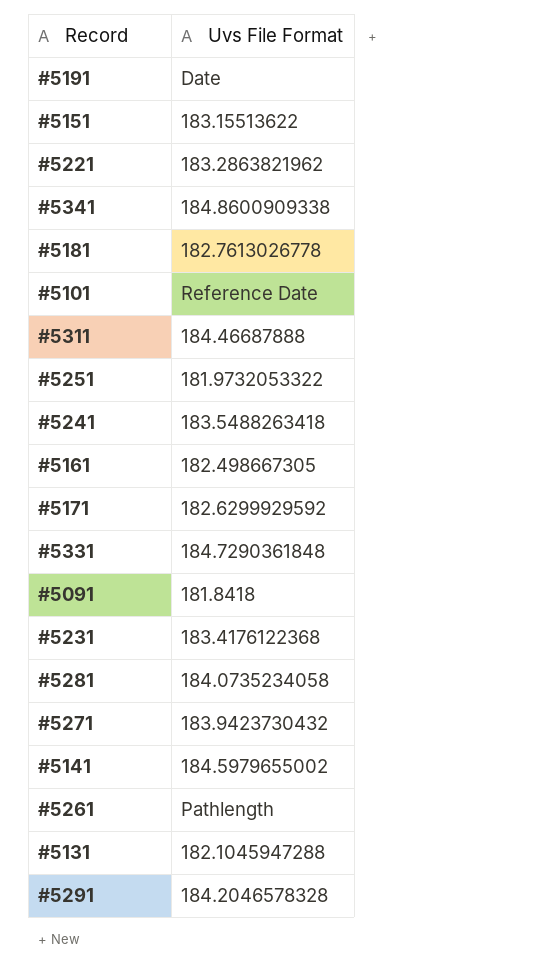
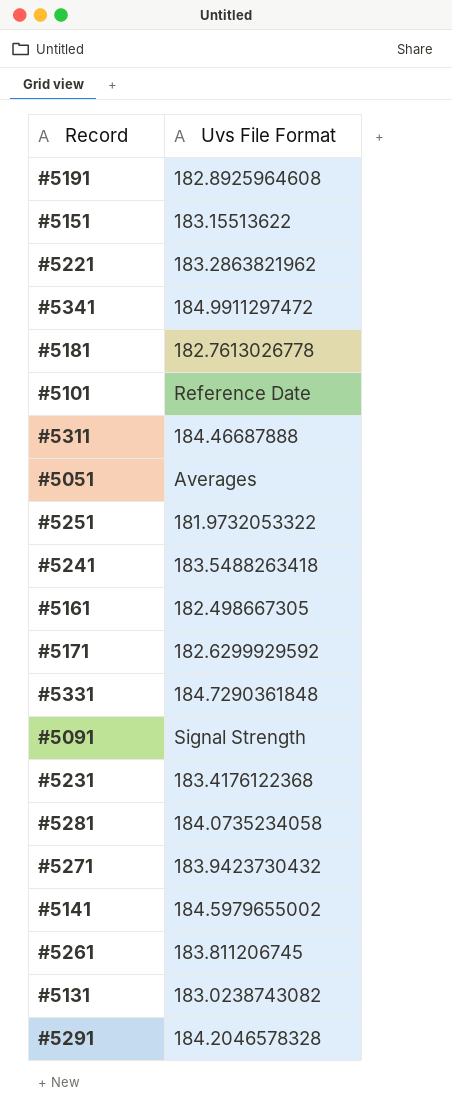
#5191 | Uvs File Format: Date -> 182.8925964608
#5341 | Uvs File Format: 184.8600909338 -> 184.9911297472
row #5051: none -> Averages
#5091 | Uvs File Format: 181.8418 -> Signal Strength
#5261 | Uvs File Format: Pathlength -> 183.811206745
#5131 | Uvs File Format: 182.1045947288 -> 183.0238743082

